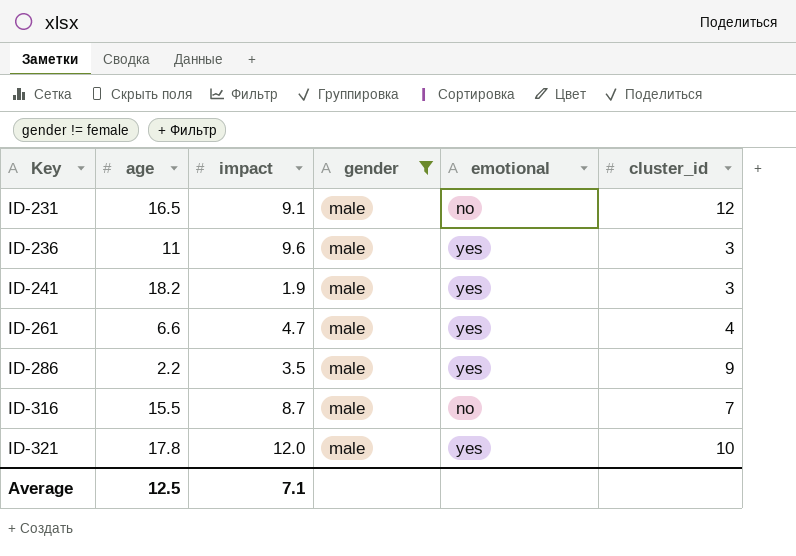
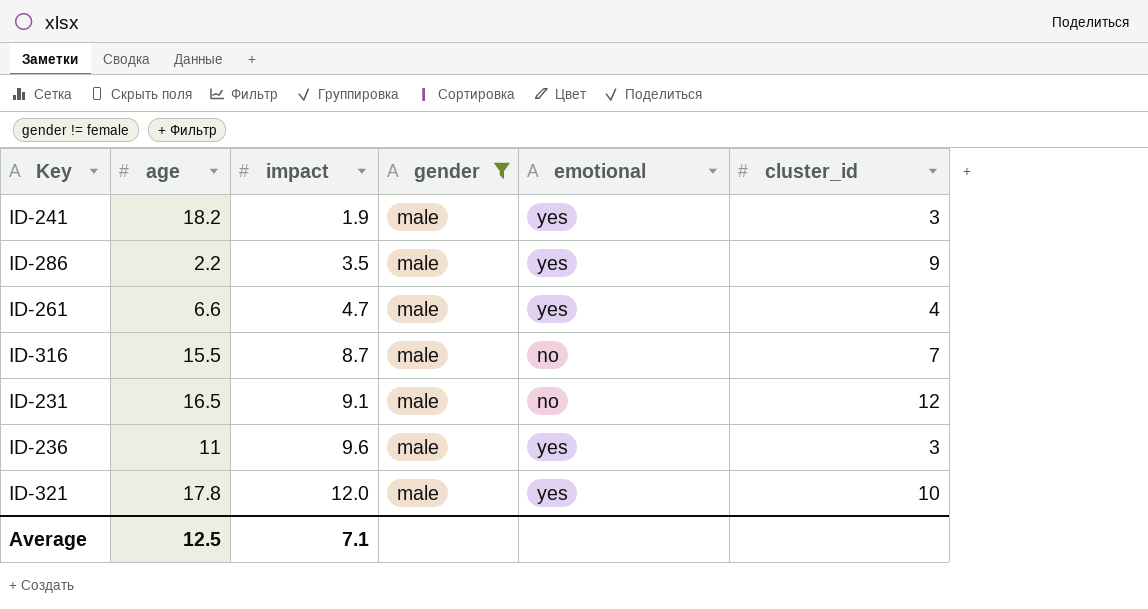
row order: Key ascending -> impact ascending

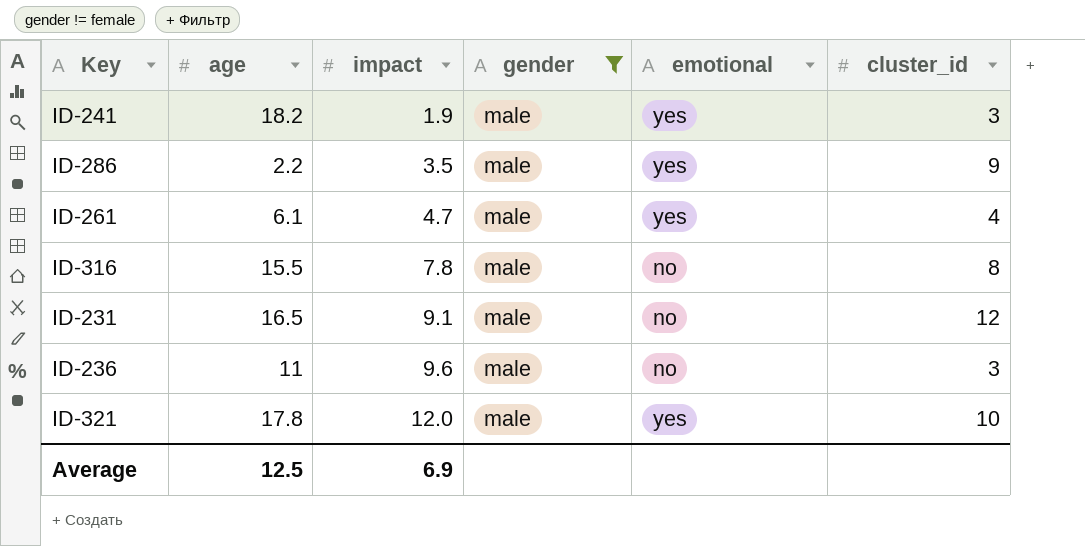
ID-261 | age: 6.6 -> 6.1
ID-316 | impact: 8.7 -> 7.8
ID-316 | cluster_id: 7 -> 8
ID-236 | emotional: yes -> no
Average | impact: 7.1 -> 6.9

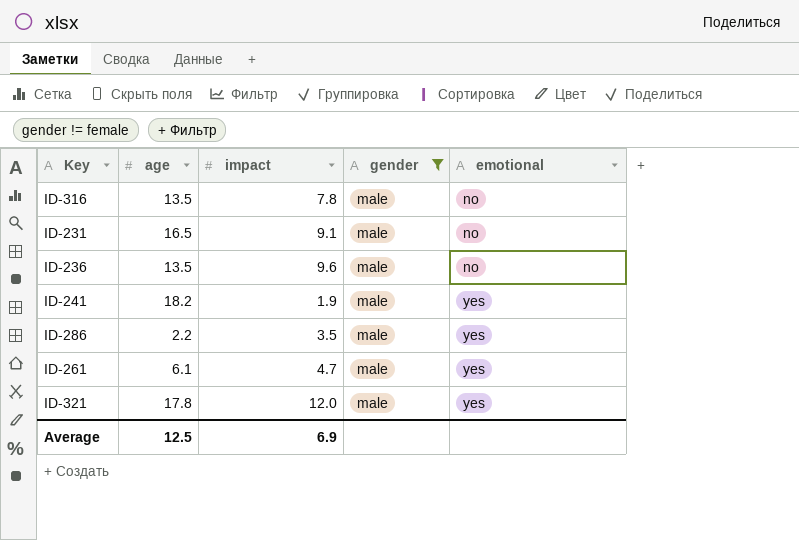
row order: impact ascending -> emotional ascending
column cluster_id | position: 6 -> none
ID-316 | age: 15.5 -> 13.5
ID-236 | age: 11 -> 13.5

